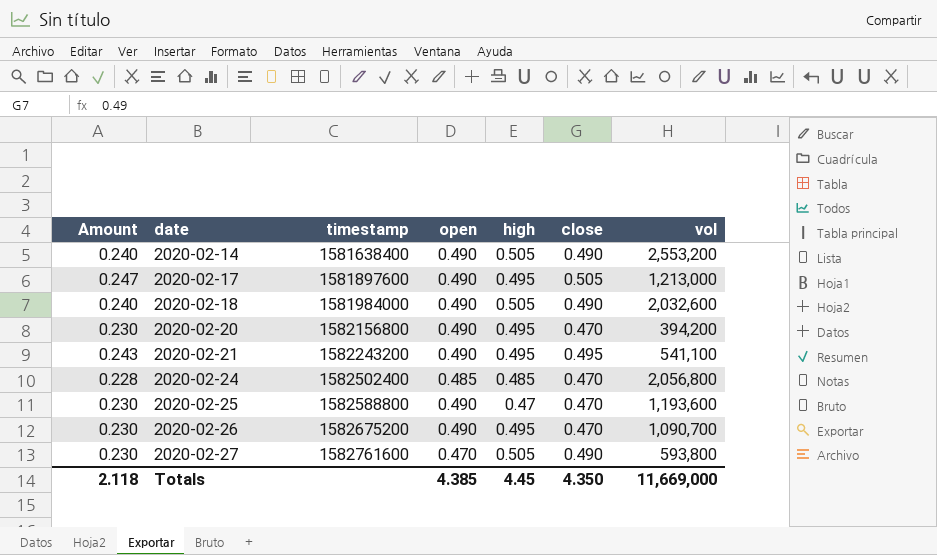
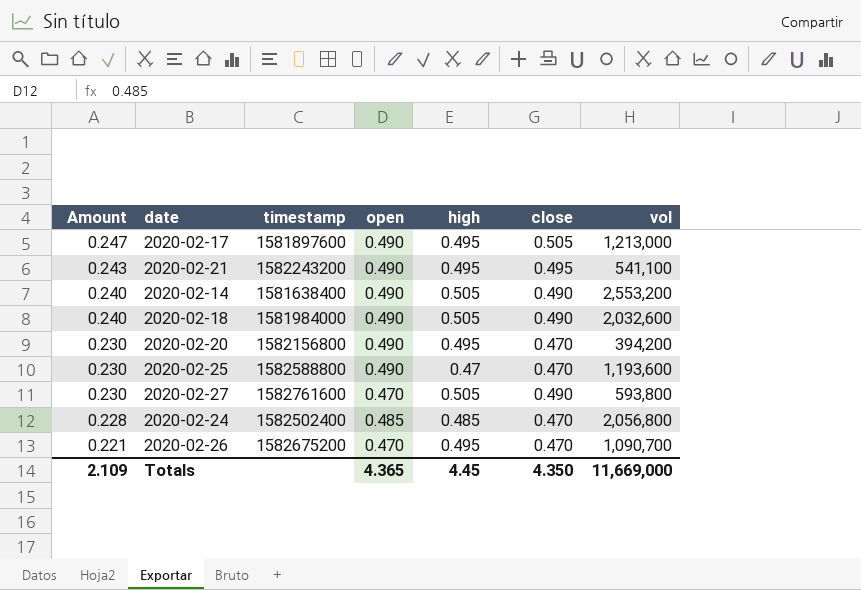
row order: date ascending -> Amount descending
2020-02-26 | Amount: 0.230 -> 0.221
2020-02-26 | open: 0.490 -> 0.470
Totals | Amount: 2.118 -> 2.109
Totals | open: 4.385 -> 4.365

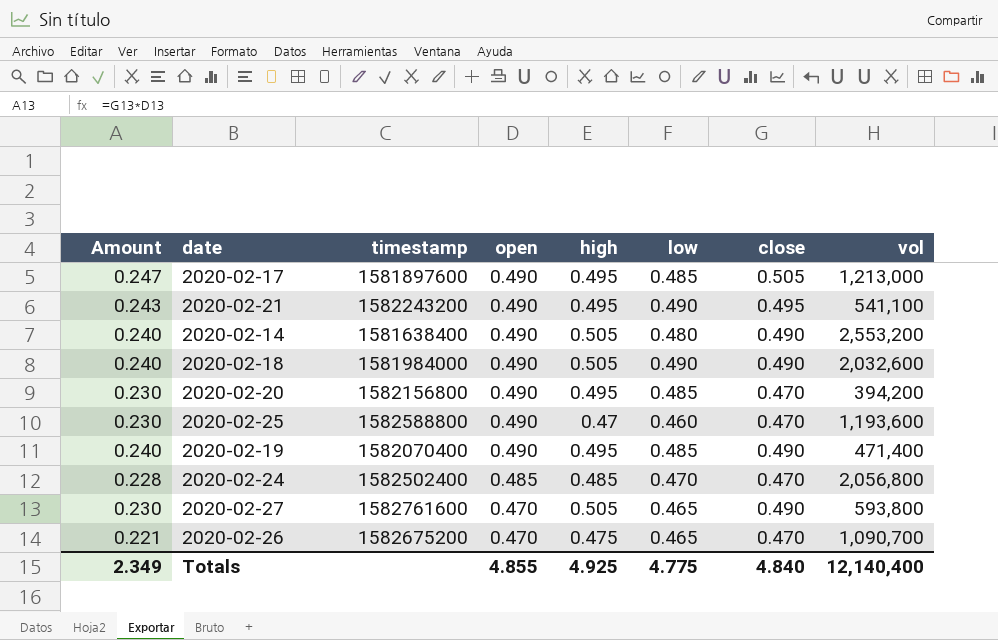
row order: Amount descending -> open descending
column low | position: none -> 6
row 2020-02-19: none -> 0.240 | 1582070400 | 0.490 | 0.495 | 0.485 | 0.490 | 471,400
2020-02-26 | high: 0.495 -> 0.475
Totals | Amount: 2.109 -> 2.349
Totals | open: 4.365 -> 4.855
Totals | high: 4.45 -> 4.925
Totals | close: 4.350 -> 4.840
Totals | vol: 11,669,000 -> 12,140,400

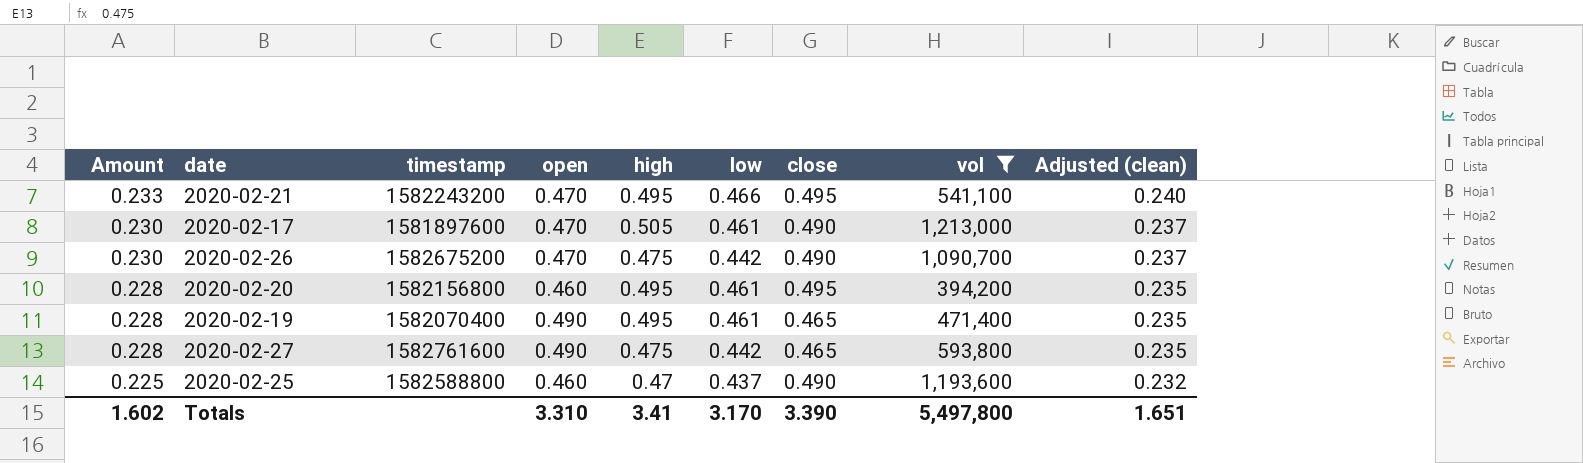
filter: none -> vol <= 1,213,000
row order: open descending -> Amount descending
column Adjusted (clean) | formula: none -> [Amount] * 1.03
2020-02-21 | Amount: 0.243 -> 0.233
2020-02-21 | open: 0.490 -> 0.470
2020-02-21 | low: 0.490 -> 0.466
2020-02-17 | Amount: 0.247 -> 0.230
2020-02-17 | open: 0.490 -> 0.470
2020-02-17 | high: 0.495 -> 0.505
2020-02-17 | low: 0.485 -> 0.461
2020-02-17 | close: 0.505 -> 0.490
2020-02-26 | Amount: 0.221 -> 0.230
2020-02-26 | low: 0.465 -> 0.442
2020-02-26 | close: 0.470 -> 0.490
2020-02-20 | Amount: 0.230 -> 0.228
2020-02-20 | open: 0.490 -> 0.460
2020-02-20 | low: 0.485 -> 0.461
2020-02-20 | close: 0.470 -> 0.495
2020-02-19 | Amount: 0.240 -> 0.228
2020-02-19 | low: 0.485 -> 0.461
2020-02-19 | close: 0.490 -> 0.465
2020-02-27 | Amount: 0.230 -> 0.228
2020-02-27 | open: 0.470 -> 0.490
2020-02-27 | high: 0.505 -> 0.475
2020-02-27 | low: 0.465 -> 0.442
2020-02-27 | close: 0.490 -> 0.465
2020-02-25 | Amount: 0.230 -> 0.225
2020-02-25 | open: 0.490 -> 0.460
2020-02-25 | low: 0.460 -> 0.437
2020-02-25 | close: 0.470 -> 0.490
Totals | Amount: 2.349 -> 1.602
Totals | open: 4.855 -> 3.310
Totals | high: 4.925 -> 3.41
Totals | low: 4.775 -> 3.170
Totals | close: 4.840 -> 3.390
Totals | vol: 12,140,400 -> 5,497,800

